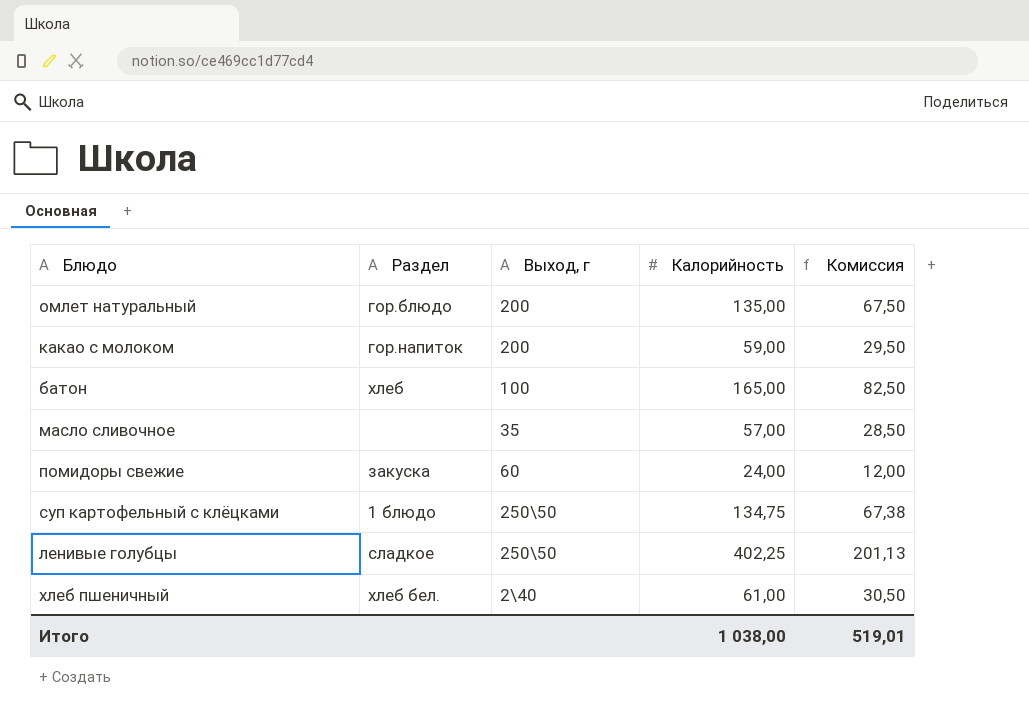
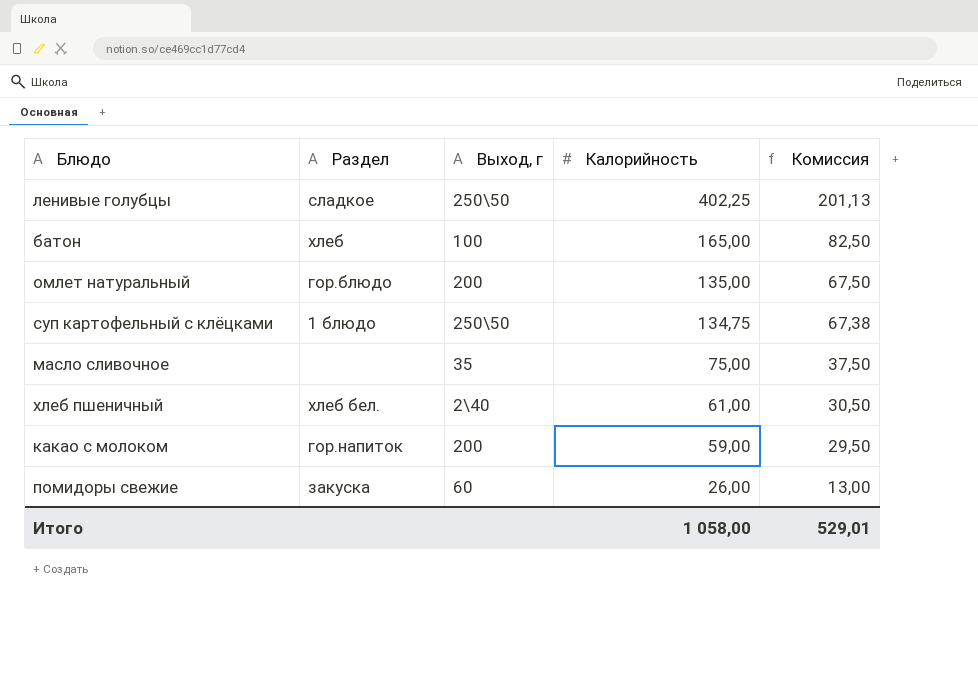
row order: none -> Калорийность descending
масло сливочное | Калорийность: 57,00 -> 75,00
масло сливочное | Комиссия: 28,50 -> 37,50
помидоры свежие | Калорийность: 24,00 -> 26,00
помидоры свежие | Комиссия: 12,00 -> 13,00
Итого | Калорийность: 1 038,00 -> 1 058,00
Итого | Комиссия: 519,01 -> 529,01

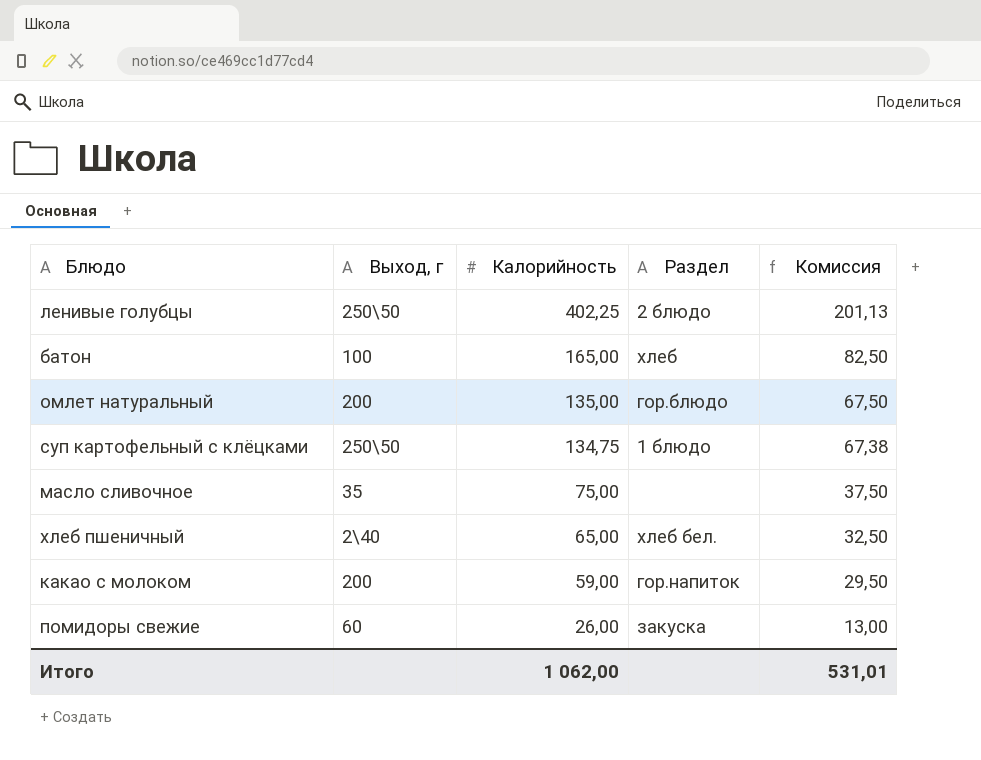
column Раздел | position: 2 -> 4
ленивые голубцы | Раздел: сладкое -> 2 блюдо
хлеб пшеничный | Калорийность: 61,00 -> 65,00
хлеб пшеничный | Комиссия: 30,50 -> 32,50
Итого | Калорийность: 1 058,00 -> 1 062,00
Итого | Комиссия: 529,01 -> 531,01

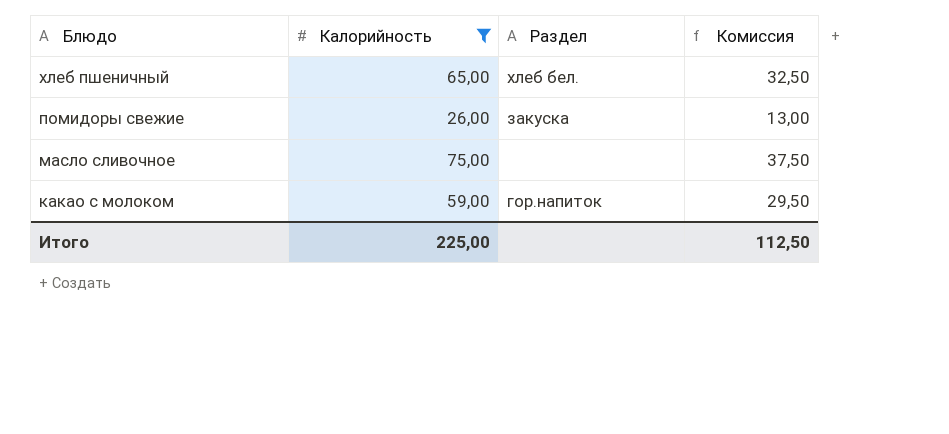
filter: none -> Калорийность <= 75,00
row order: Калорийность descending -> Блюдо descending
column Выход, г | position: 2 -> none
Итого | Калорийность: 1 062,00 -> 225,00
Итого | Комиссия: 531,01 -> 112,50

